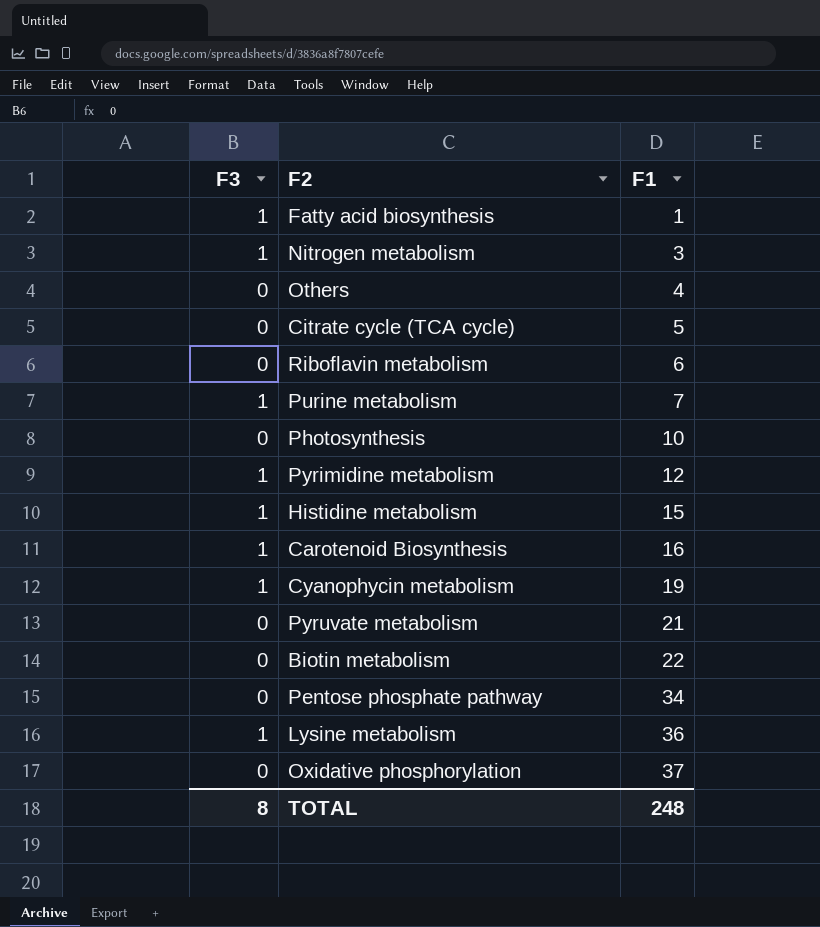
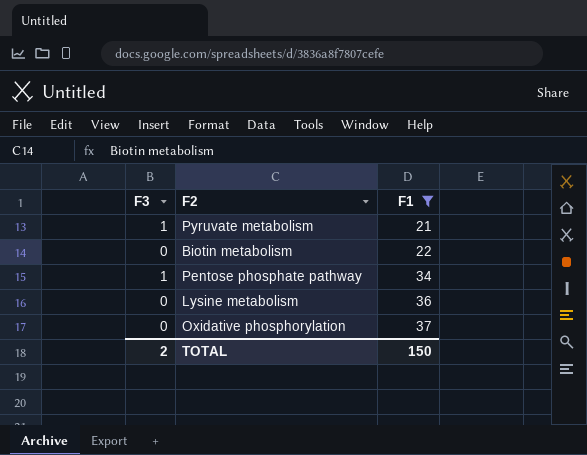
filter: none -> F1 >= 21
Pyruvate metabolism | F3: 0 -> 1
Pentose phosphate pathway | F3: 0 -> 1
Lysine metabolism | F3: 1 -> 0
TOTAL | F3: 8 -> 2
TOTAL | F1: 248 -> 150

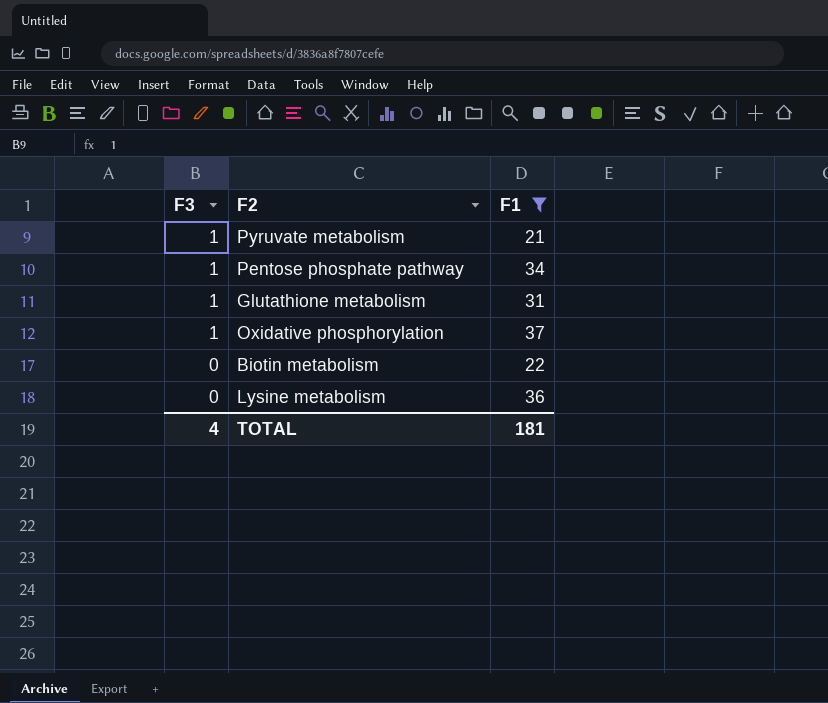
row order: F1 ascending -> F3 descending
row Glutathione metabolism: none -> 1 | 31
Oxidative phosphorylation | F3: 0 -> 1
TOTAL | F3: 2 -> 4
TOTAL | F1: 150 -> 181

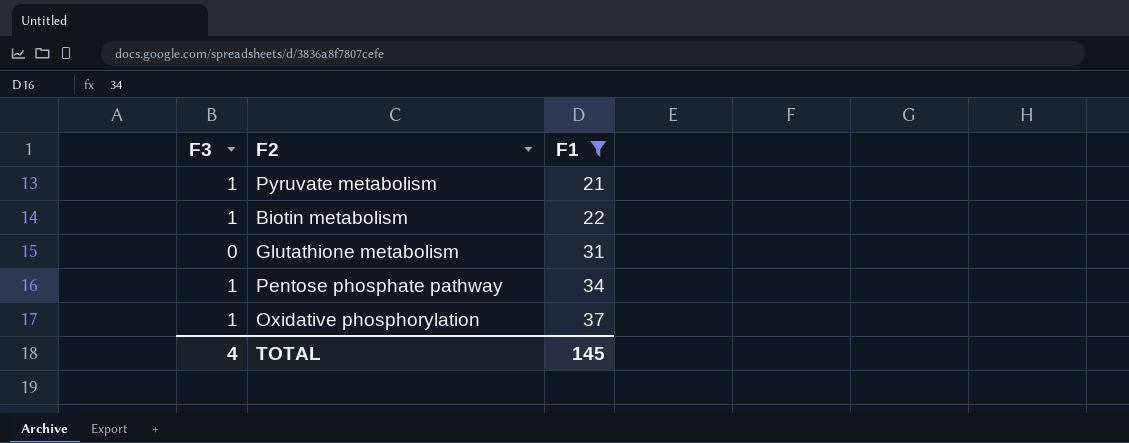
row order: F3 descending -> F1 ascending
row Lysine metabolism: 0 | 36 -> none
Biotin metabolism | F3: 0 -> 1
Glutathione metabolism | F3: 1 -> 0
TOTAL | F1: 181 -> 145

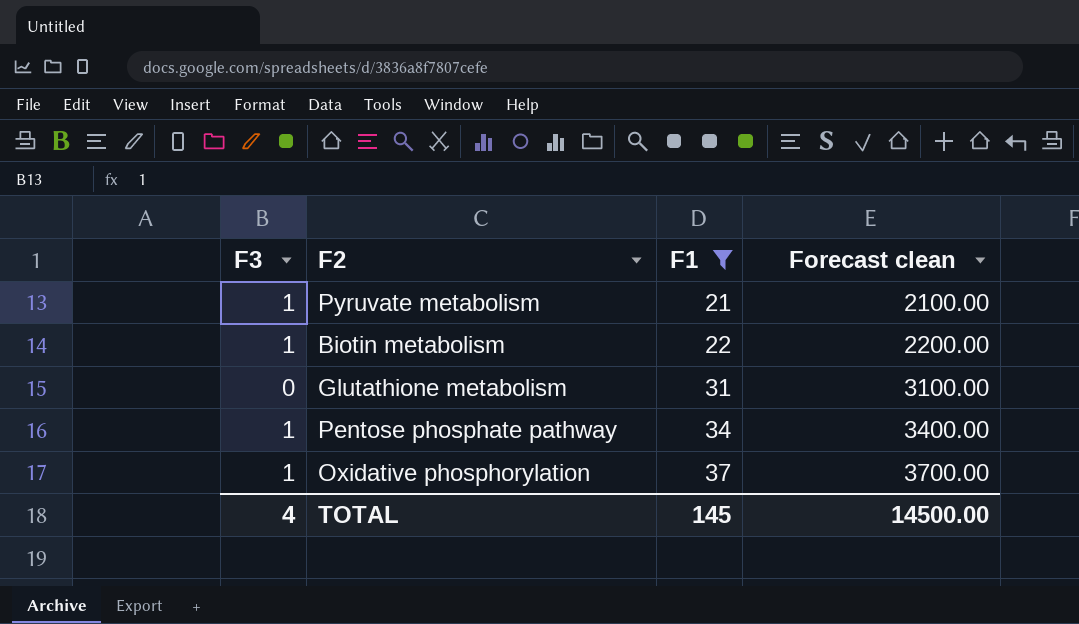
column Forecast clean | formula: none -> [F1] * 100

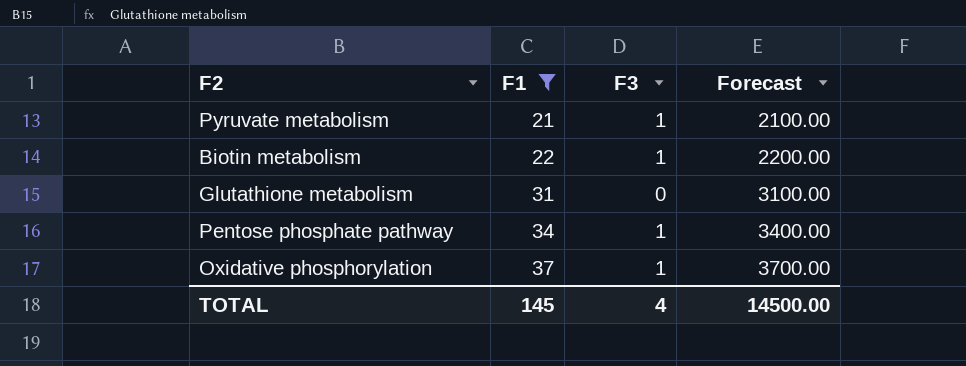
column F3 | position: 1 -> 3
column name: Forecast clean -> Forecast

